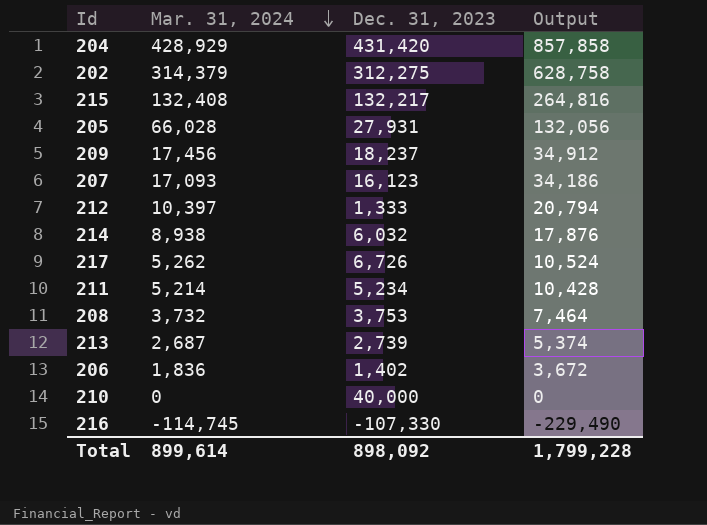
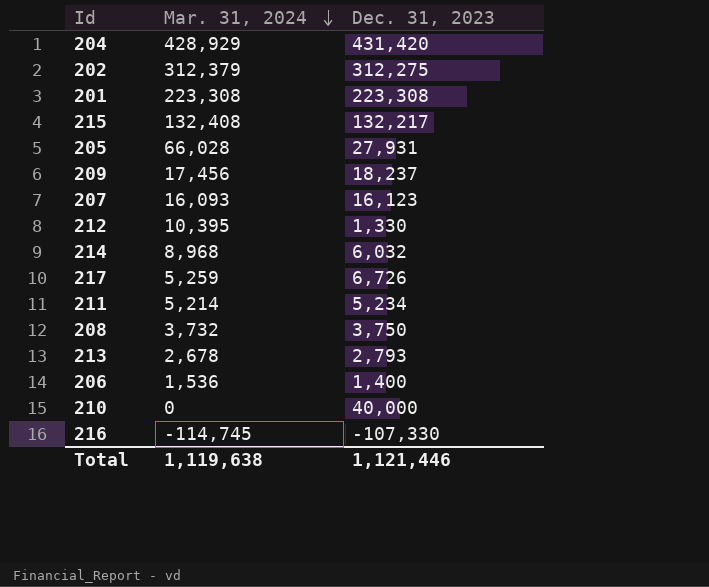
column Output | formula: [Mar. 31, 2024] * 2 -> none
202 | Mar. 31, 2024: 314,379 -> 312,379
row 201: none -> 223,308 | 223,308
207 | Mar. 31, 2024: 17,093 -> 16,093
212 | Mar. 31, 2024: 10,397 -> 10,395
212 | Dec. 31, 2023: 1,333 -> 1,330
214 | Mar. 31, 2024: 8,938 -> 8,968
217 | Mar. 31, 2024: 5,262 -> 5,259
208 | Dec. 31, 2023: 3,753 -> 3,750
213 | Mar. 31, 2024: 2,687 -> 2,678
213 | Dec. 31, 2023: 2,739 -> 2,793
206 | Mar. 31, 2024: 1,836 -> 1,536
206 | Dec. 31, 2023: 1,402 -> 1,400
Total | Mar. 31, 2024: 899,614 -> 1,119,638
Total | Dec. 31, 2023: 898,092 -> 1,121,446

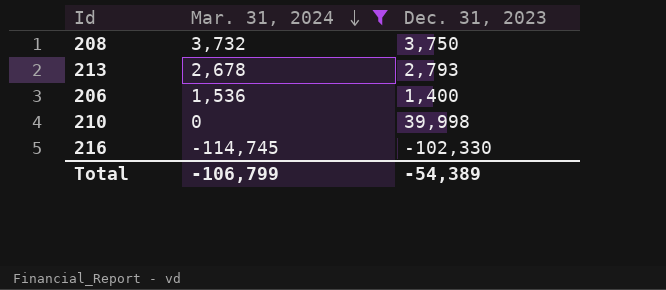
filter: none -> Mar. 31, 2024 <= 3,732
210 | Dec. 31, 2023: 40,000 -> 39,998
216 | Dec. 31, 2023: -107,330 -> -102,330
Total | Mar. 31, 2024: 1,119,638 -> -106,799
Total | Dec. 31, 2023: 1,121,446 -> -54,389

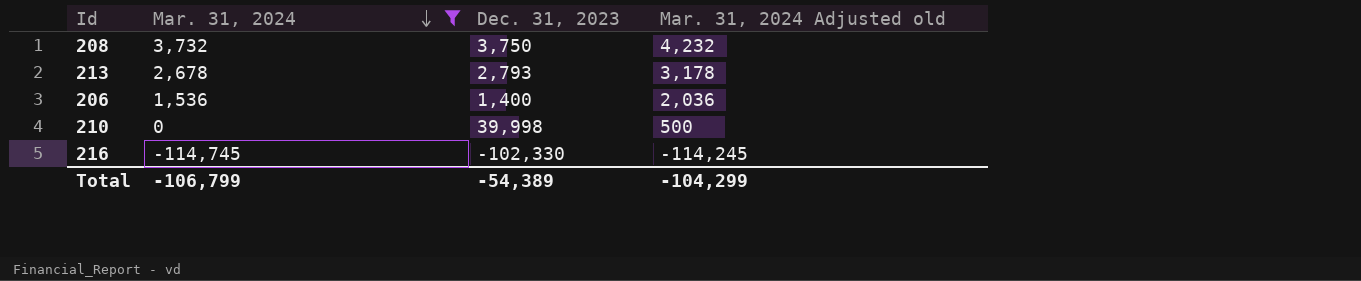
column Mar. 31, 2024 Adjusted old | formula: none -> [Mar. 31, 2024] + 500

